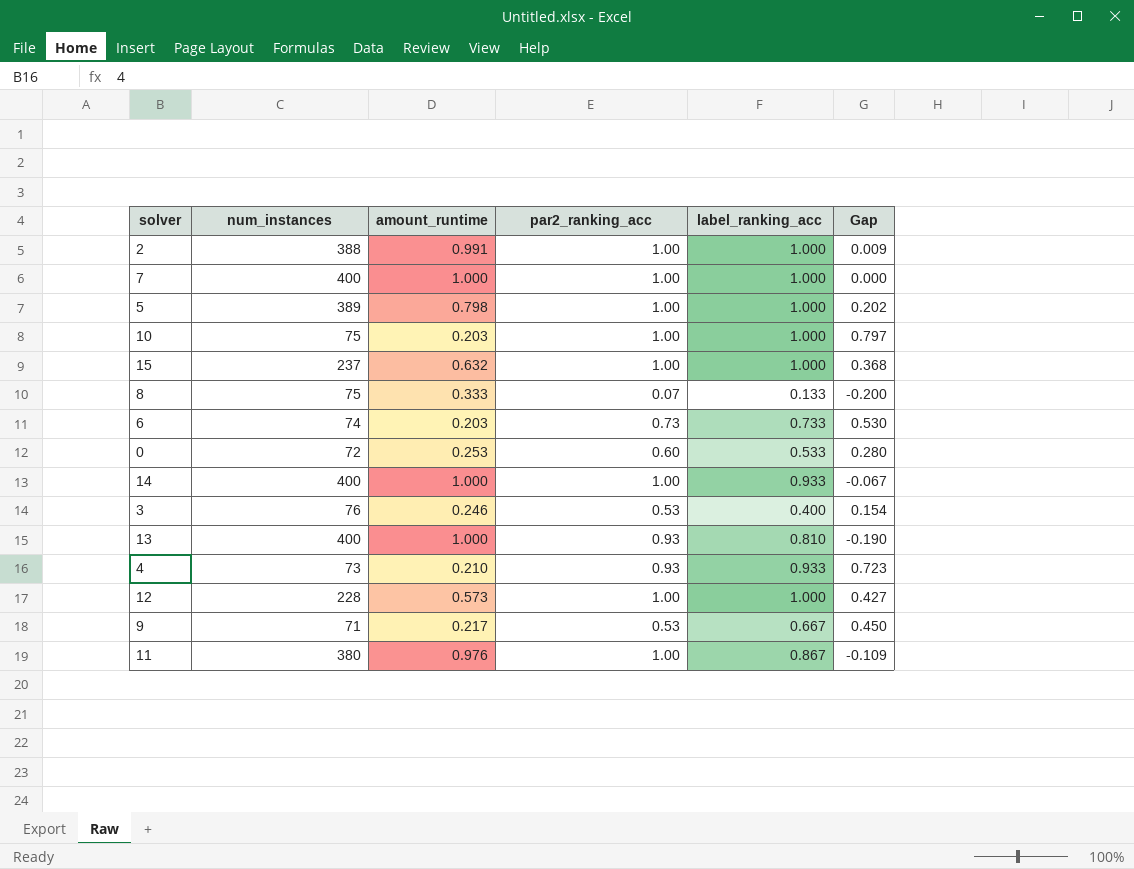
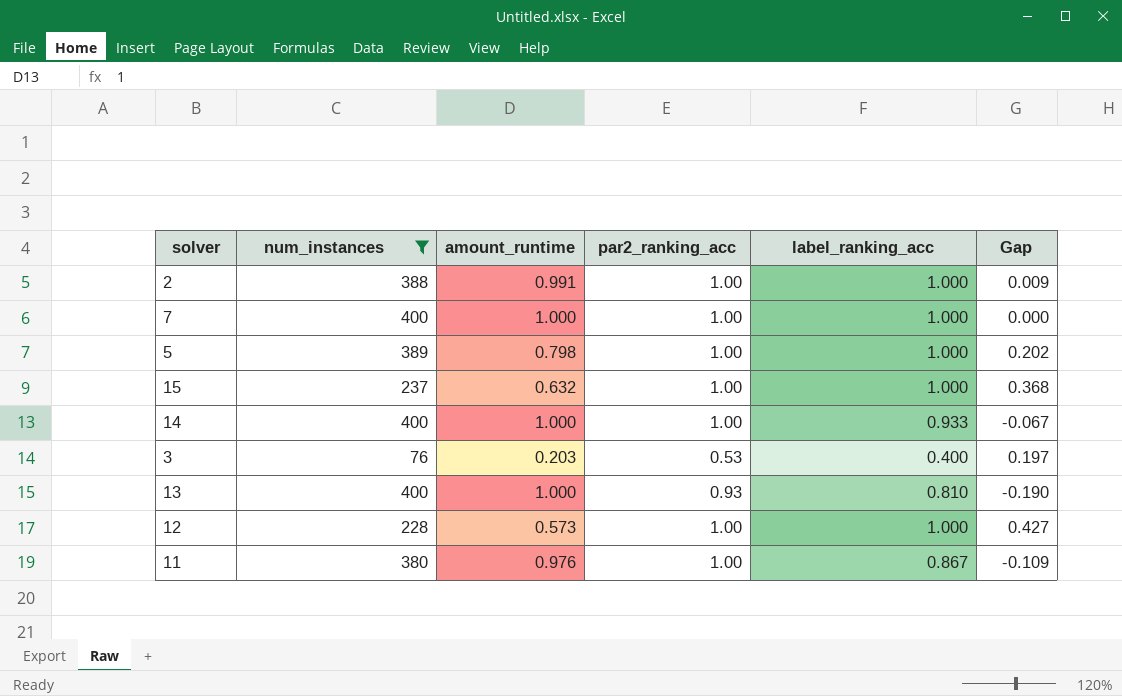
filter: none -> num_instances >= 76
3 | amount_runtime: 0.246 -> 0.203
3 | Gap: 0.154 -> 0.197

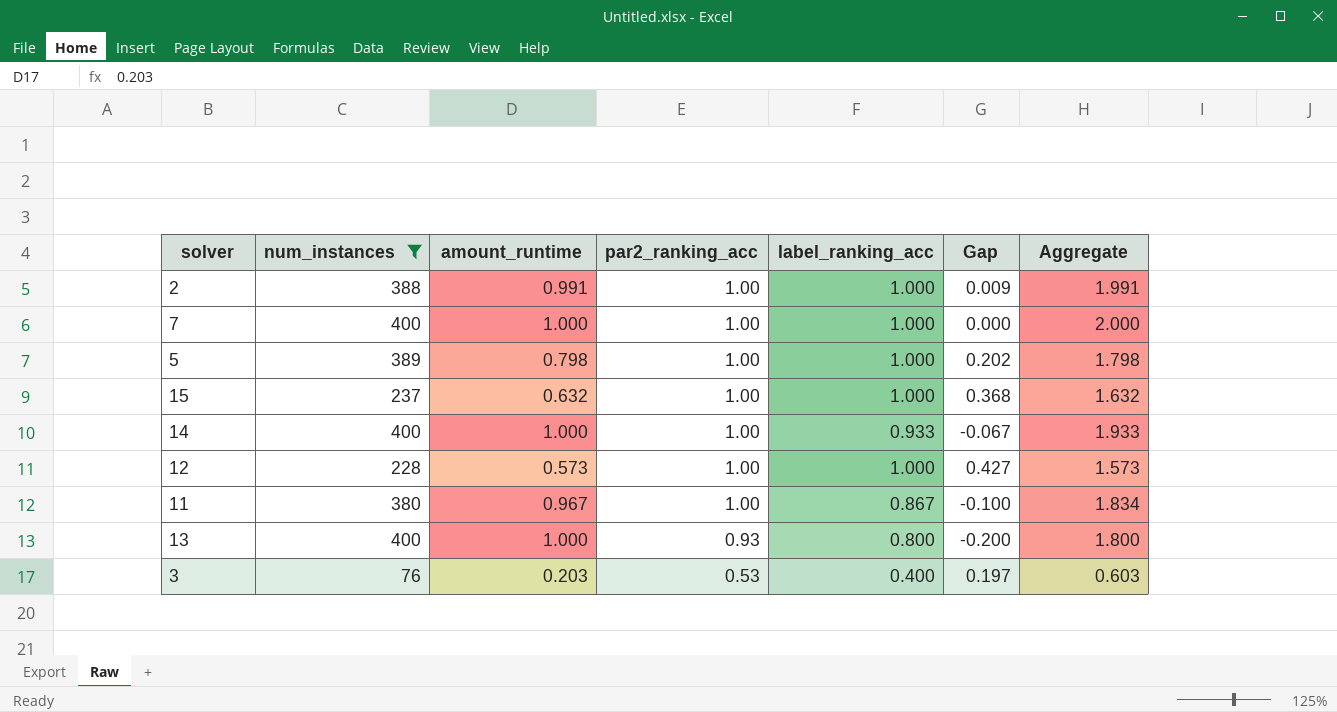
row order: none -> par2_ranking_acc descending
column Aggregate | formula: none -> [amount_runtime] + [label_ranking_acc]
11 | amount_runtime: 0.976 -> 0.967
11 | Gap: -0.109 -> -0.100
13 | label_ranking_acc: 0.810 -> 0.800
13 | Gap: -0.190 -> -0.200

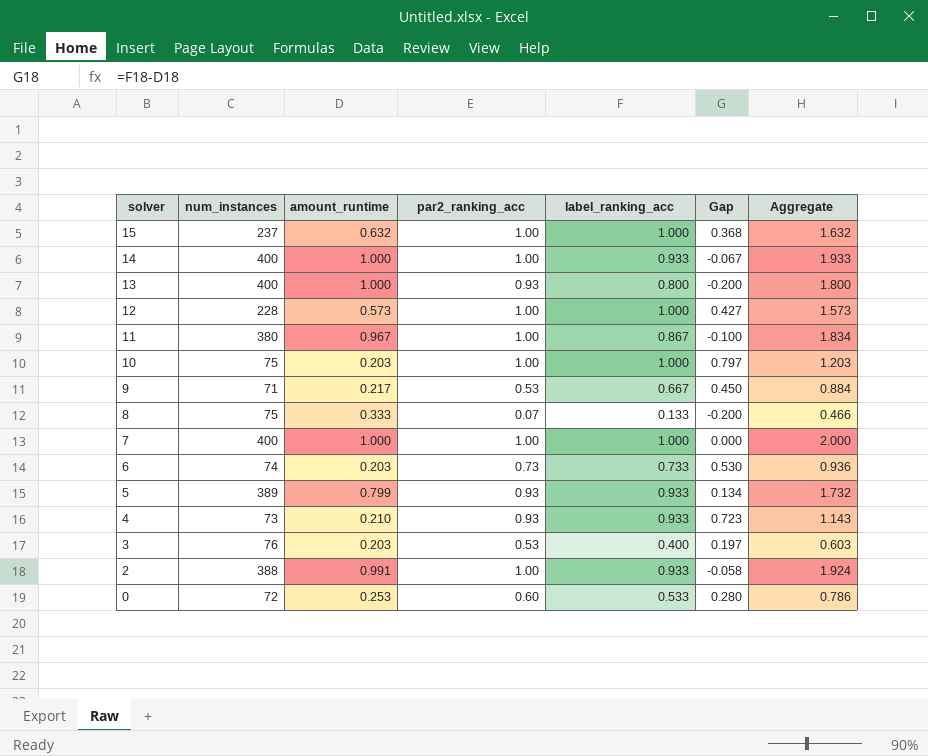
filter: num_instances >= 76 -> none
row order: par2_ranking_acc descending -> solver descending
5 | amount_runtime: 0.798 -> 0.799
5 | par2_ranking_acc: 1.00 -> 0.93
5 | label_ranking_acc: 1.000 -> 0.933
5 | Gap: 0.202 -> 0.134
5 | Aggregate: 1.798 -> 1.732
2 | label_ranking_acc: 1.000 -> 0.933
2 | Gap: 0.009 -> -0.058
2 | Aggregate: 1.991 -> 1.924

